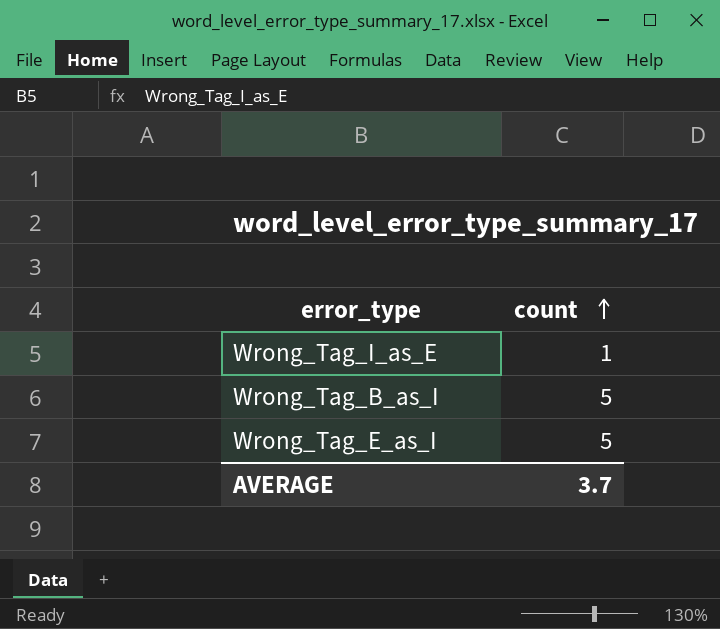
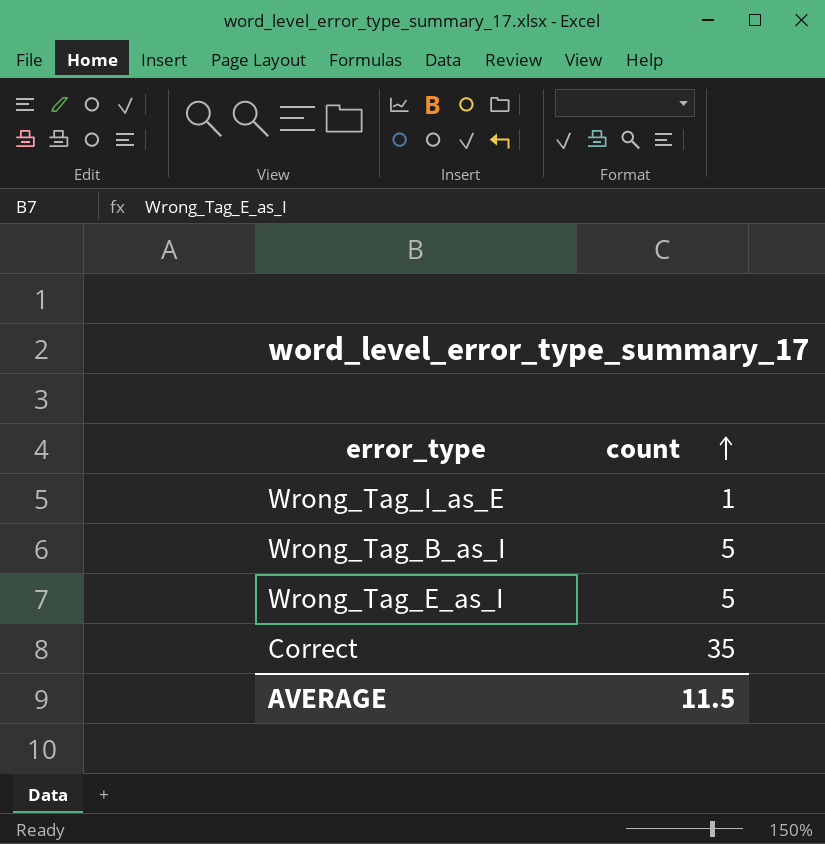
row Correct: none -> 35
AVERAGE | count: 3.7 -> 11.5

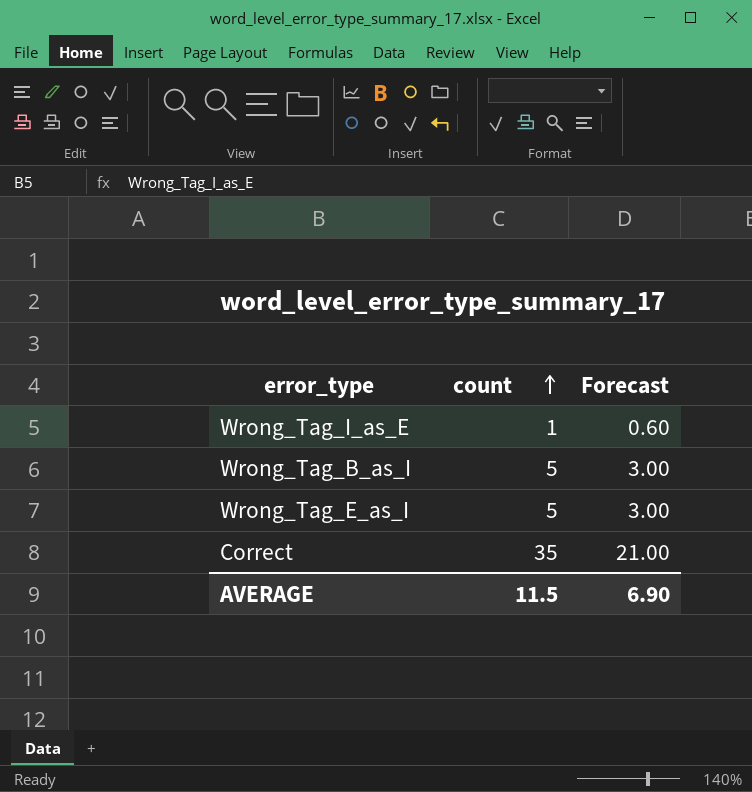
column Forecast | formula: none -> [count] * 0.6

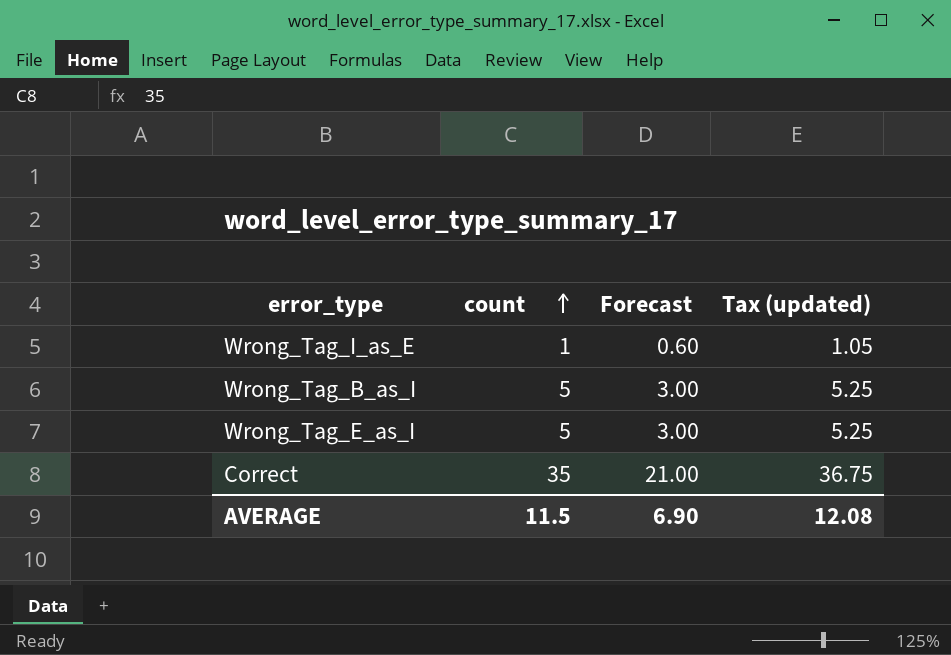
column Tax (updated) | formula: none -> [count] * 1.05

